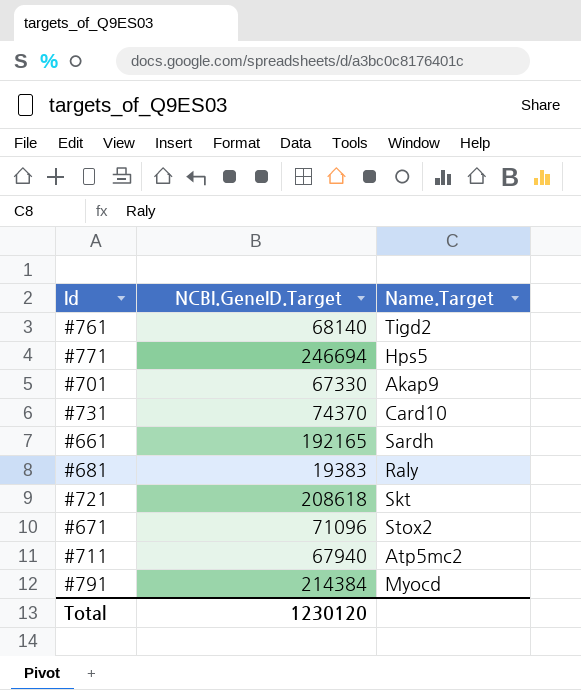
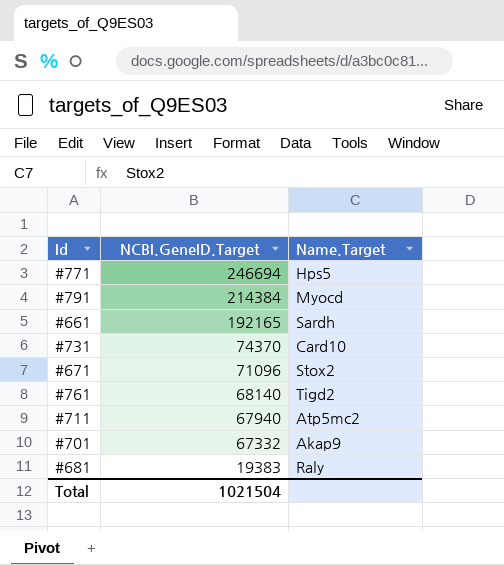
row order: none -> NCBI.GeneID.Target descending
row #721: 208618 | Skt -> none
#701 | NCBI.GeneID.Target: 67330 -> 67332
Total | NCBI.GeneID.Target: 1230120 -> 1021504

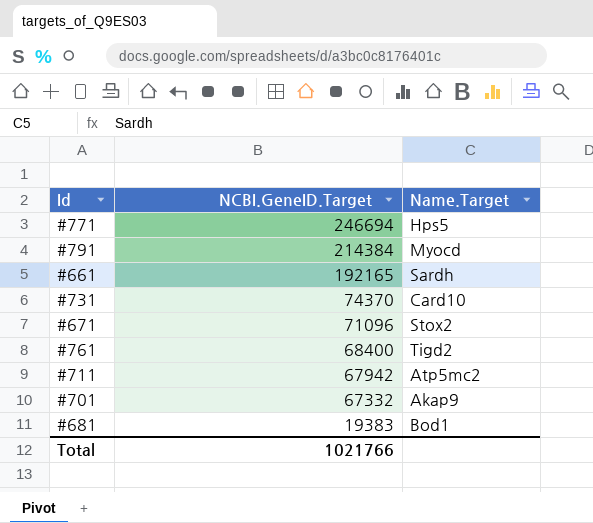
#761 | NCBI.GeneID.Target: 68140 -> 68400
#711 | NCBI.GeneID.Target: 67940 -> 67942
#681 | Name.Target: Raly -> Bod1
Total | NCBI.GeneID.Target: 1021504 -> 1021766

